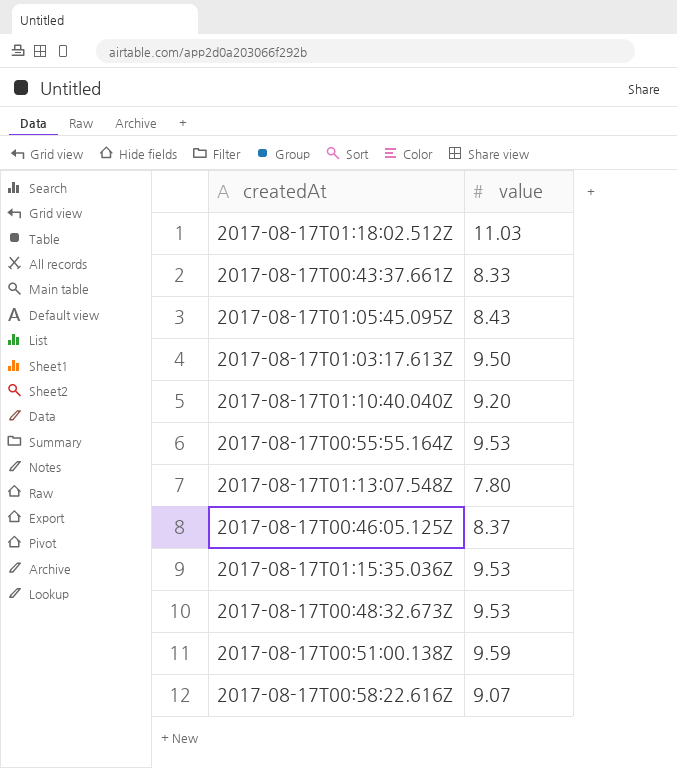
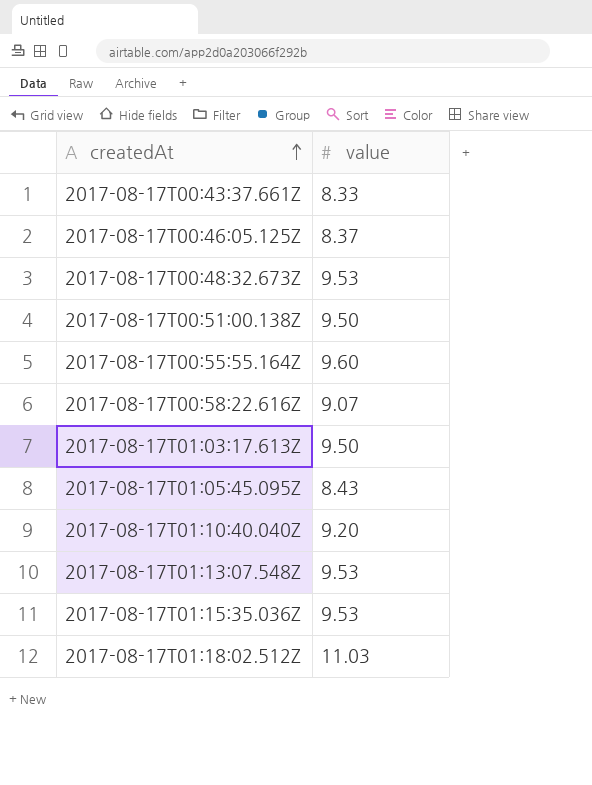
row order: none -> createdAt ascending
2017-08-17T00:51:00.138Z | value: 9.59 -> 9.50
2017-08-17T00:55:55.164Z | value: 9.53 -> 9.60
2017-08-17T01:13:07.548Z | value: 7.80 -> 9.53

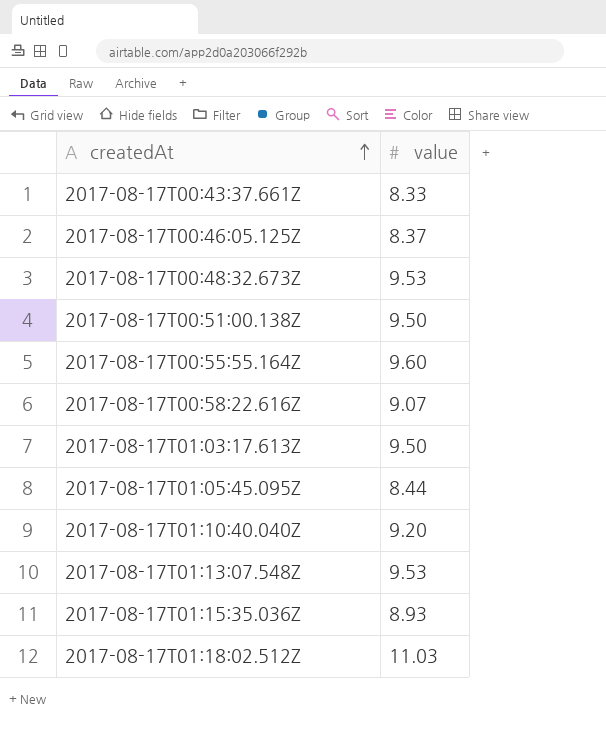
2017-08-17T01:05:45.095Z | value: 8.43 -> 8.44
2017-08-17T01:15:35.036Z | value: 9.53 -> 8.93

